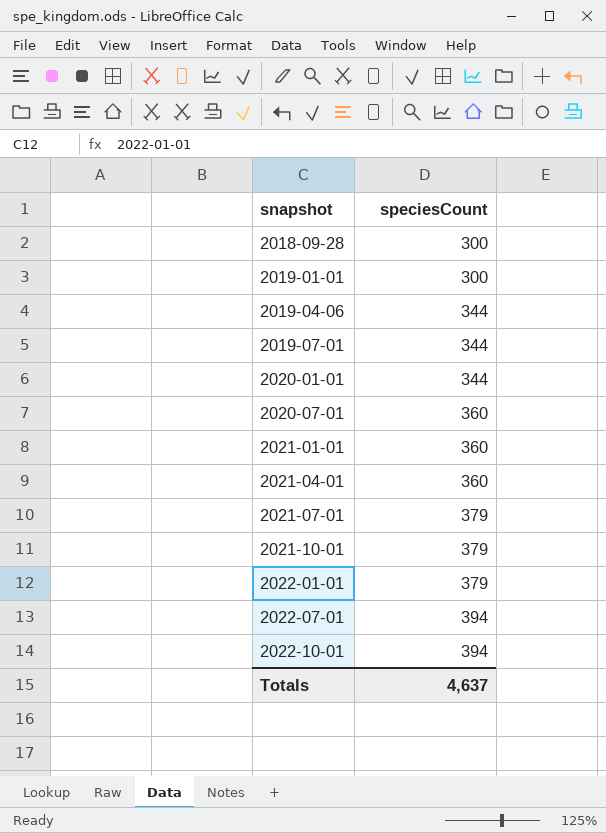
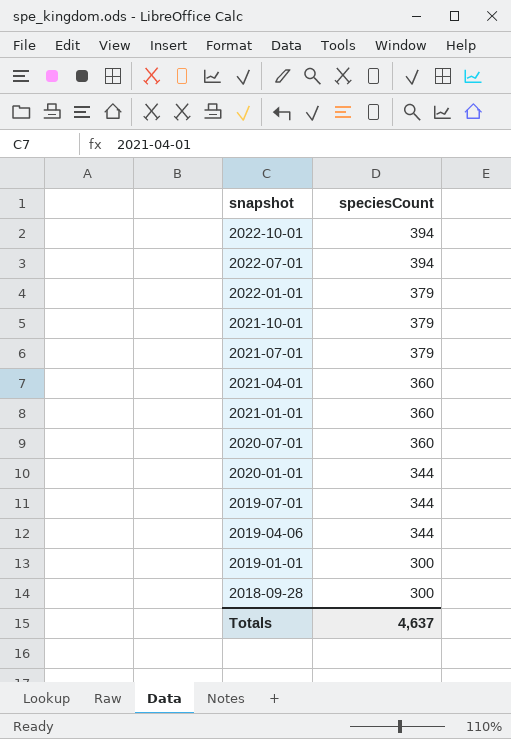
row order: snapshot ascending -> snapshot descending

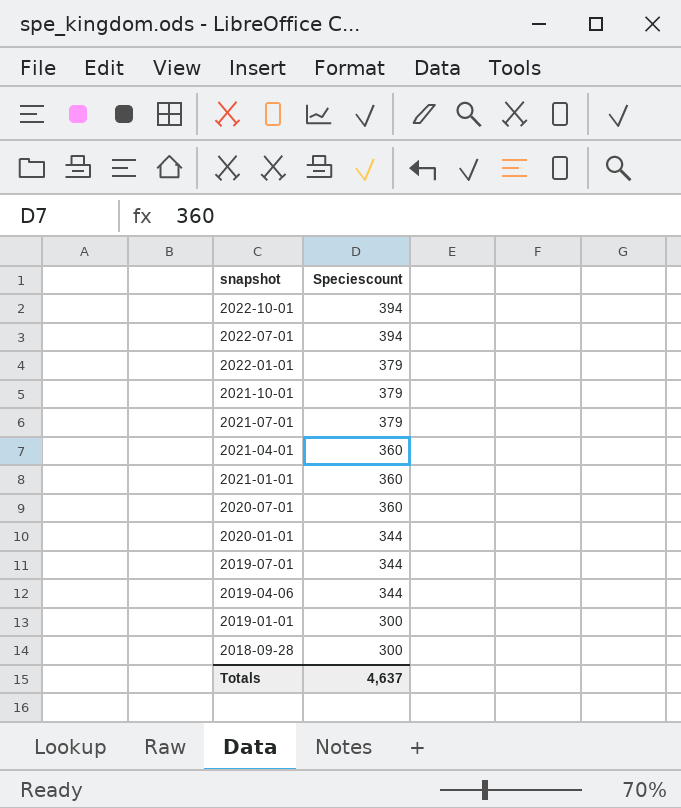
column name: speciesCount -> Speciescount

